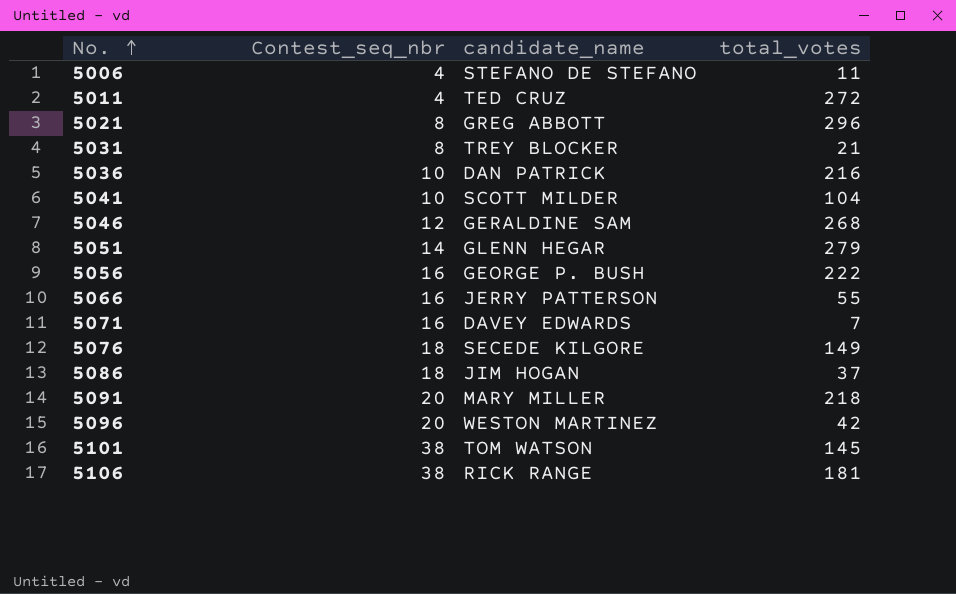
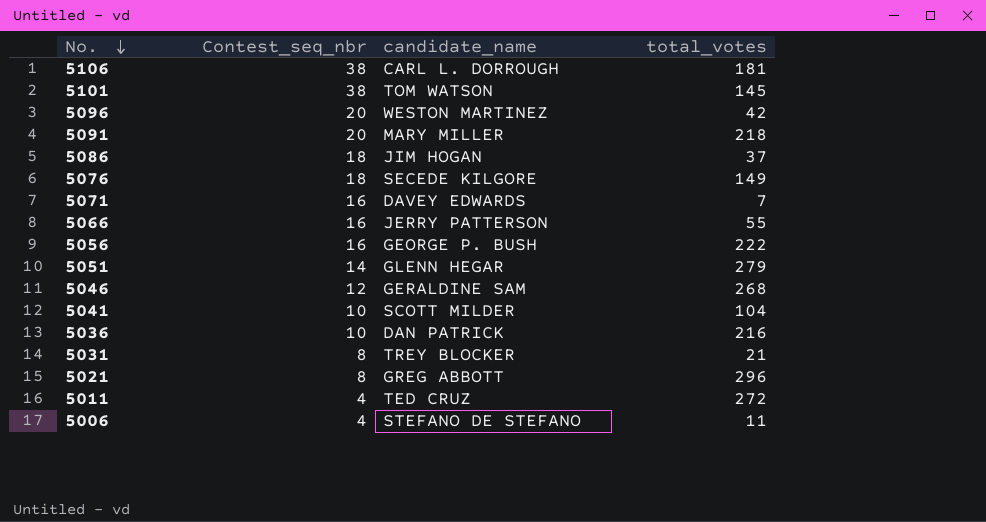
row order: No. ascending -> No. descending
5106 | candidate_name: RICK RANGE -> CARL L. DORROUGH

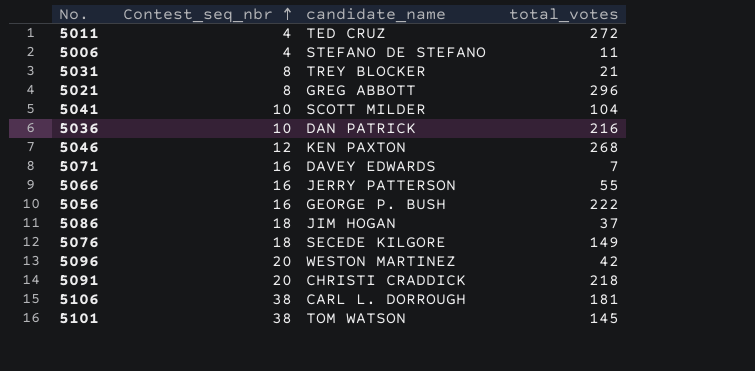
row order: No. descending -> Contest_seq_nbr ascending
row 5051: 14 | GLENN HEGAR | 279 -> none
5046 | candidate_name: GERALDINE SAM -> KEN PAXTON
5091 | candidate_name: MARY MILLER -> CHRISTI CRADDICK

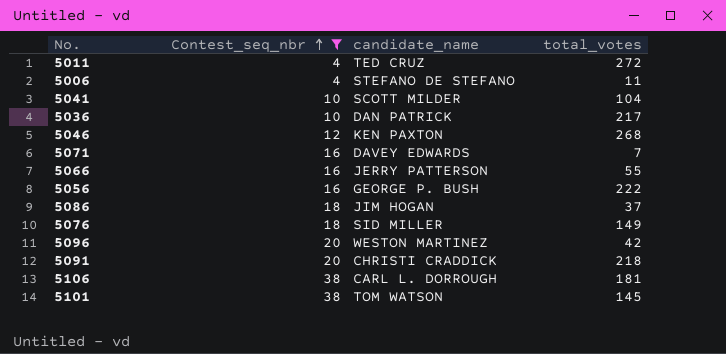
filter: none -> Contest_seq_nbr != 8
5036 | total_votes: 216 -> 217
5076 | candidate_name: SECEDE KILGORE -> SID MILLER

